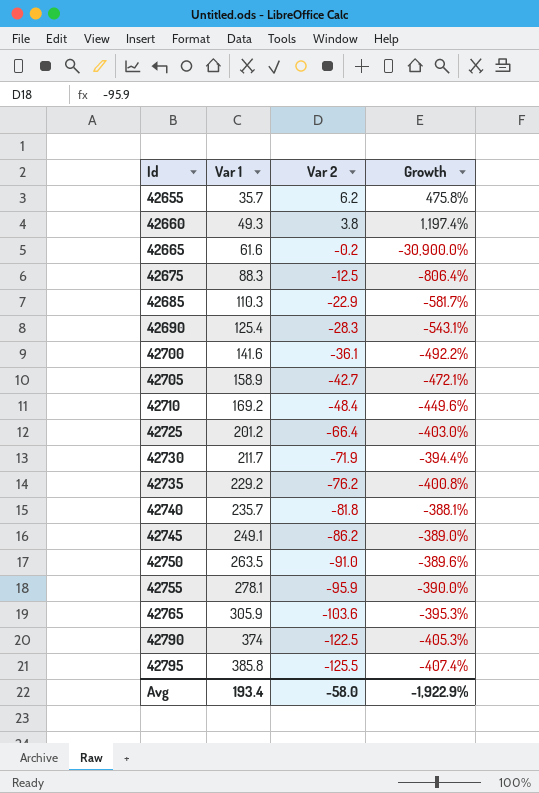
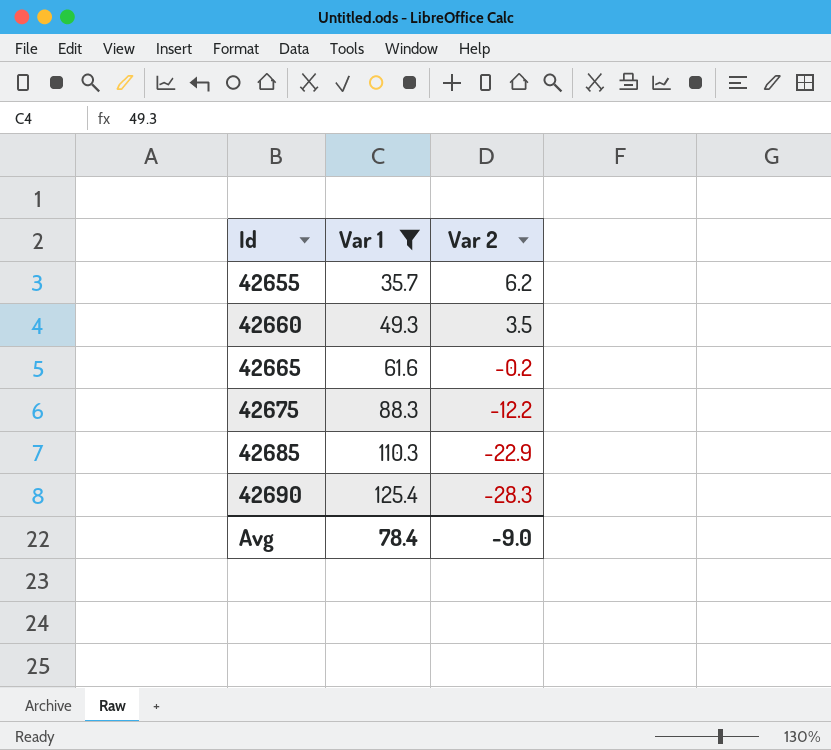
filter: none -> Var 1 <= 125.4
column Growth | formula: ([Var 1] - [Var 2]) / [Var 2] -> none
42660 | Var 2: 3.8 -> 3.5
42675 | Var 2: -12.5 -> -12.2
Avg | Var 1: 193.4 -> 78.4
Avg | Var 2: -58.0 -> -9.0

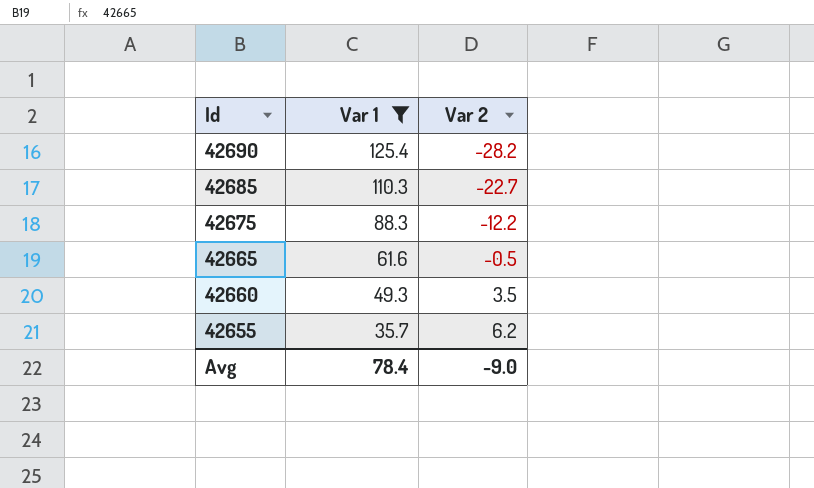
row order: Id ascending -> Id descending
42690 | Var 2: -28.3 -> -28.2
42685 | Var 2: -22.9 -> -22.7
42665 | Var 2: -0.2 -> -0.5

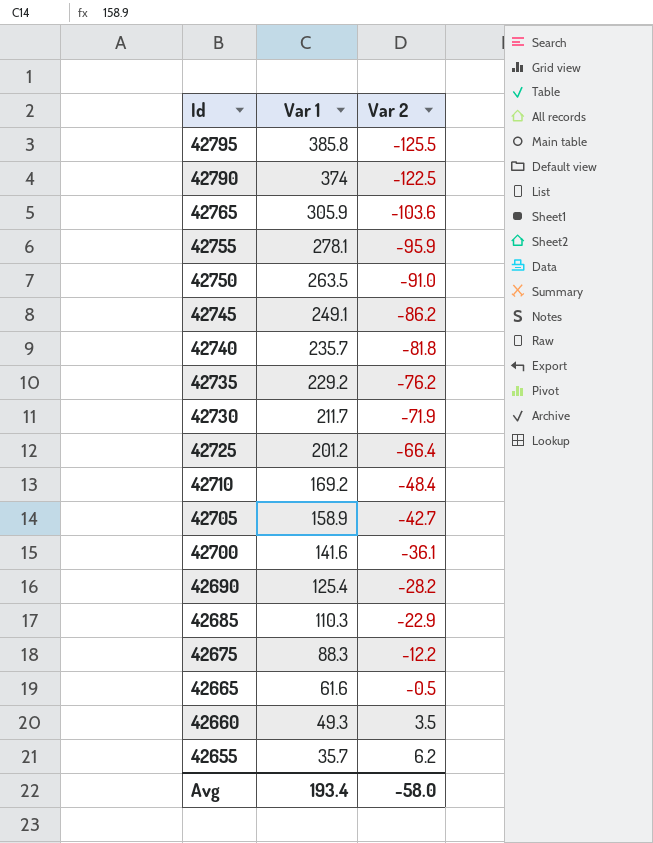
filter: Var 1 <= 125.4 -> none
42685 | Var 2: -22.7 -> -22.9
Avg | Var 1: 78.4 -> 193.4
Avg | Var 2: -9.0 -> -58.0

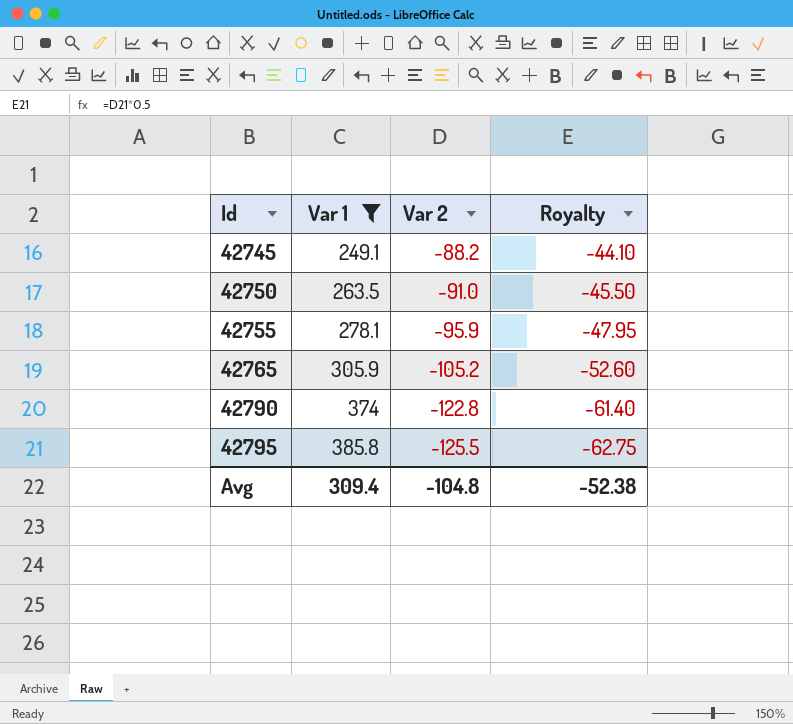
filter: none -> Var 1 >= 249.1
row order: Id descending -> Id ascending
column Royalty | formula: none -> [Var 2] * 0.5
42745 | Var 2: -86.2 -> -88.2
42765 | Var 2: -103.6 -> -105.2
42790 | Var 2: -122.5 -> -122.8
Avg | Var 1: 193.4 -> 309.4
Avg | Var 2: -58.0 -> -104.8

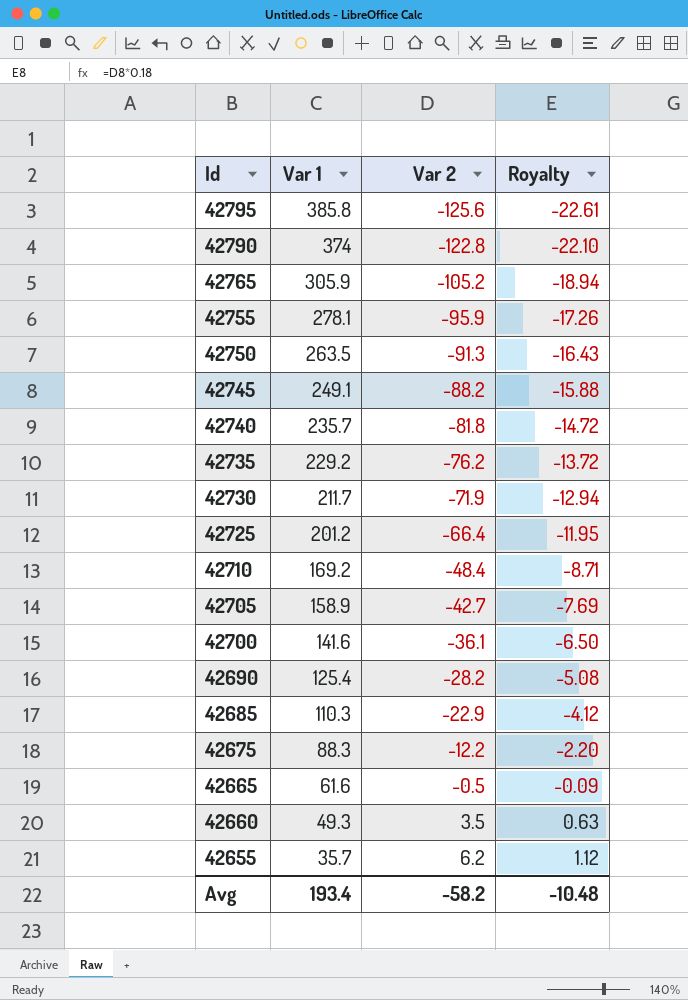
filter: Var 1 >= 249.1 -> none
row order: Id ascending -> Id descending
column Royalty | formula: [Var 2] * 0.5 -> [Var 2] * 0.18
42795 | Var 2: -125.5 -> -125.6
42750 | Var 2: -91.0 -> -91.3
Avg | Var 1: 309.4 -> 193.4
Avg | Var 2: -104.8 -> -58.2
Avg | Royalty: -52.38 -> -10.48

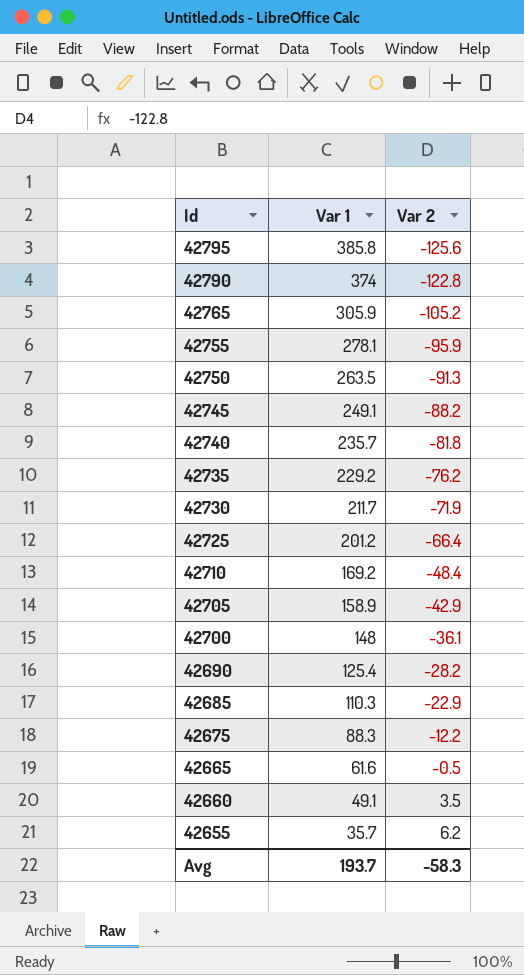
column Royalty | formula: [Var 2] * 0.18 -> none
42705 | Var 2: -42.7 -> -42.9
42700 | Var 1: 141.6 -> 148
42660 | Var 1: 49.3 -> 49.1
Avg | Var 1: 193.4 -> 193.7
Avg | Var 2: -58.2 -> -58.3

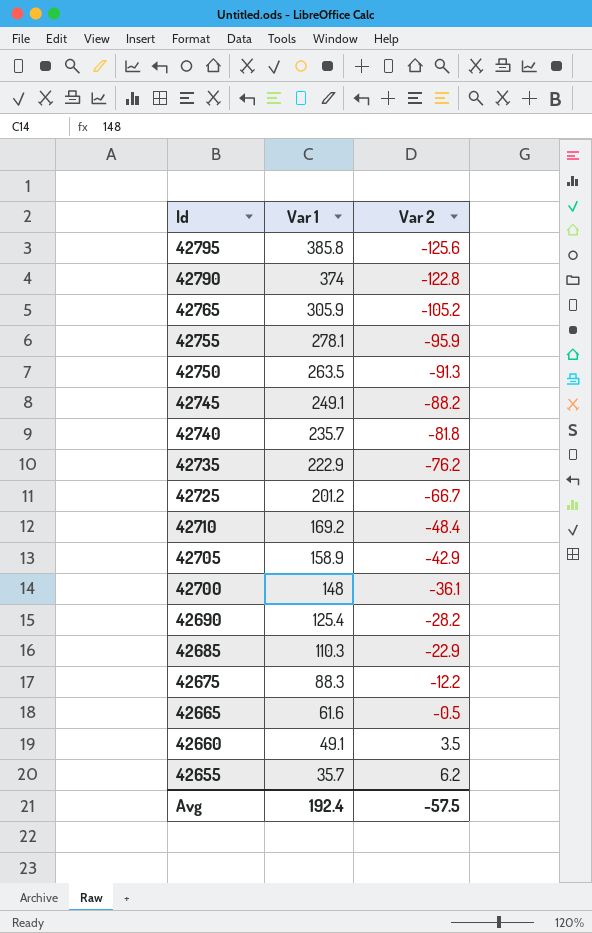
row 42730: 211.7 | -71.9 -> none
42735 | Var 1: 229.2 -> 222.9
42725 | Var 2: -66.4 -> -66.7
Avg | Var 1: 193.7 -> 192.4
Avg | Var 2: -58.3 -> -57.5

